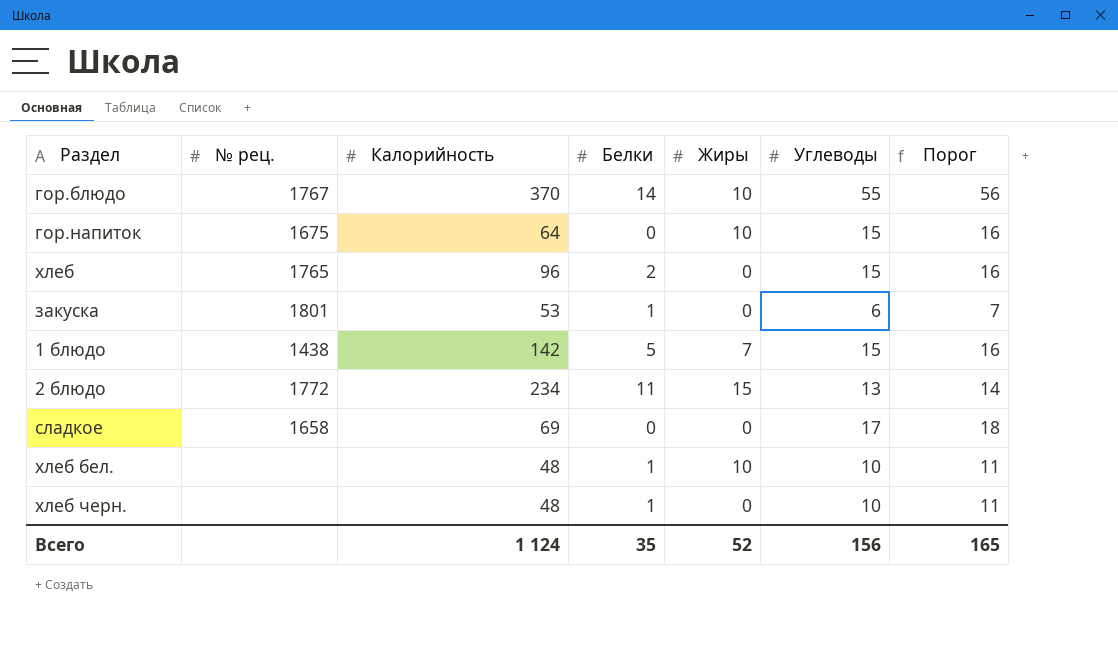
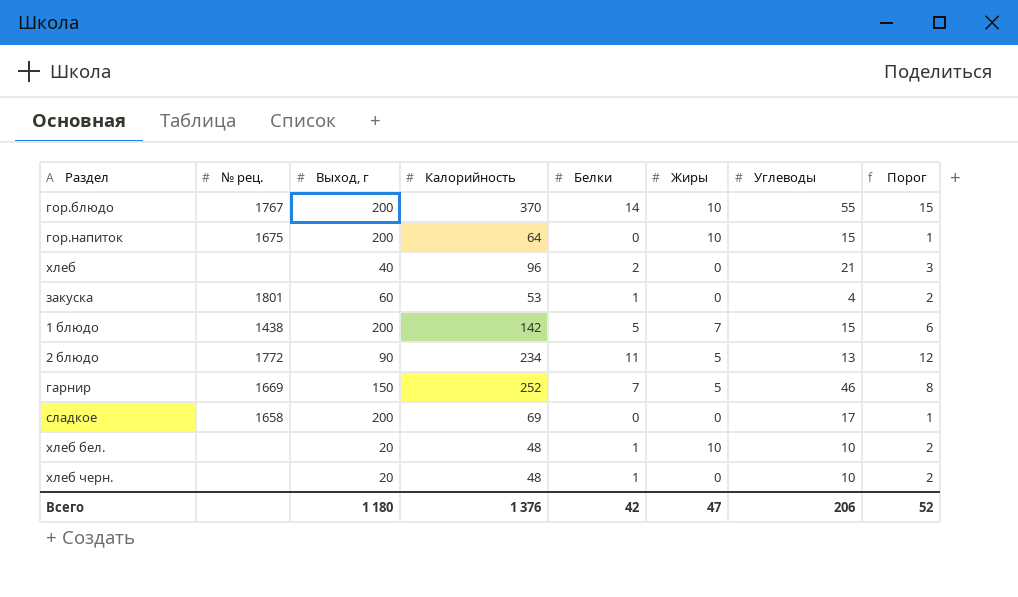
column Выход, г | position: none -> 3
column Порог | formula: [Углеводы] + 1 -> [Белки] + 1
хлеб | № рец.: 1765 -> none
хлеб | Углеводы: 15 -> 21
закуска | Углеводы: 6 -> 4
2 блюдо | Жиры: 15 -> 5
row гарнир: none -> 1669 | 150 | 252 | 7 | 5 | 46 | 8
Всего | Калорийность: 1 124 -> 1 376
Всего | Белки: 35 -> 42
Всего | Жиры: 52 -> 47
Всего | Углеводы: 156 -> 206
Всего | Порог: 165 -> 52

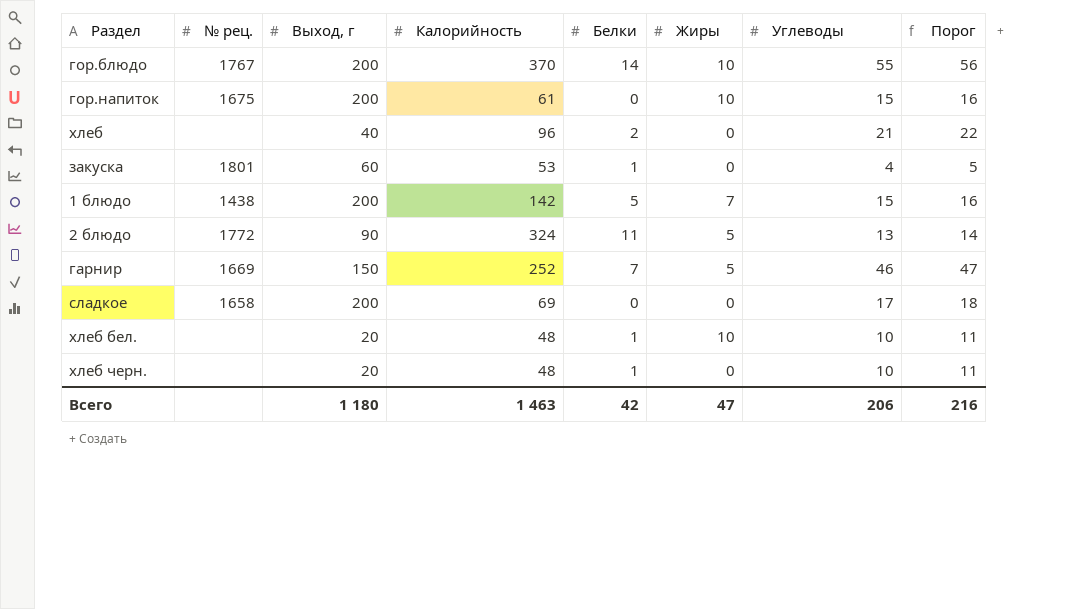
column Порог | formula: [Белки] + 1 -> [Углеводы] + 1
гор.напиток | Калорийность: 64 -> 61
2 блюдо | Калорийность: 234 -> 324
Всего | Калорийность: 1 376 -> 1 463
Всего | Порог: 52 -> 216

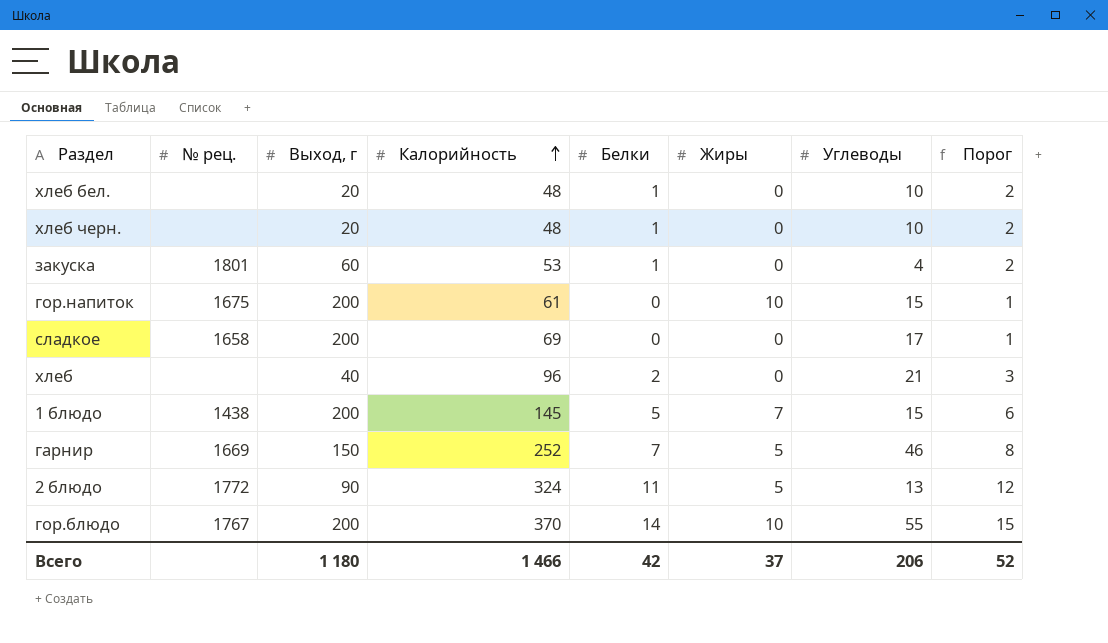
row order: none -> Калорийность ascending
column Порог | formula: [Углеводы] + 1 -> [Белки] + 1
хлеб бел. | Жиры: 10 -> 0
1 блюдо | Калорийность: 142 -> 145
Всего | Калорийность: 1 463 -> 1 466
Всего | Жиры: 47 -> 37
Всего | Порог: 216 -> 52

